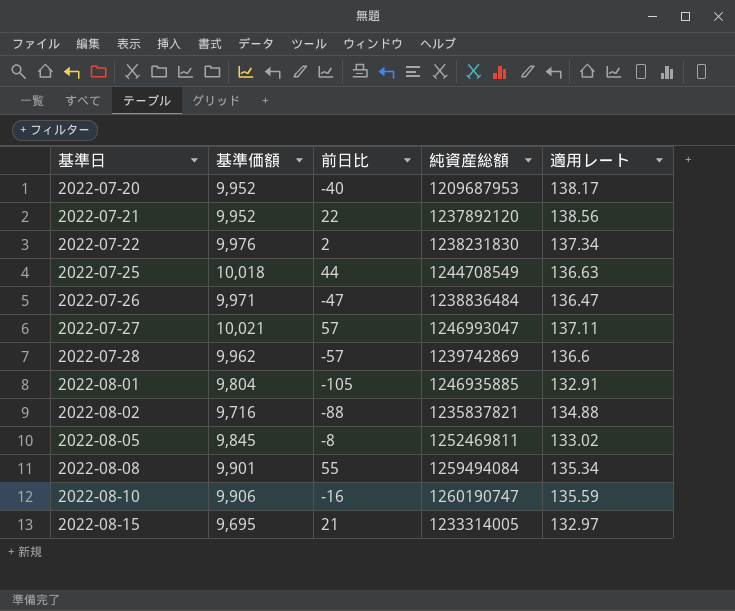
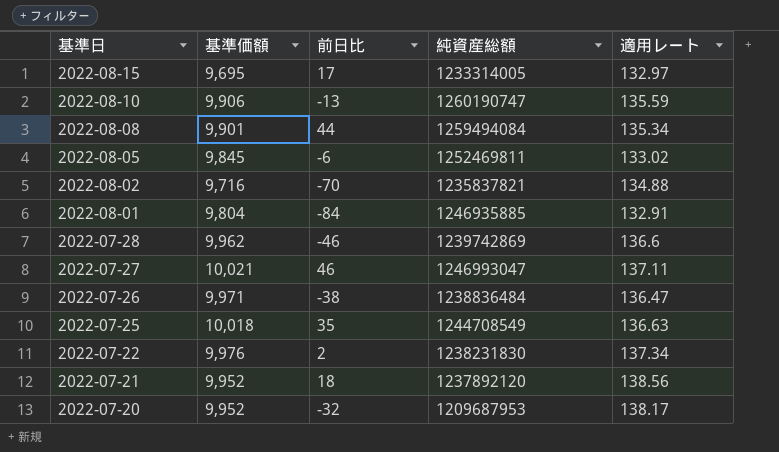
row order: 基準日 ascending -> 基準日 descending
2022-08-15 | 前日比: 21 -> 17
2022-08-10 | 前日比: -16 -> -13
2022-08-08 | 前日比: 55 -> 44
2022-08-05 | 前日比: -8 -> -6
2022-08-02 | 前日比: -88 -> -70
2022-08-01 | 前日比: -105 -> -84
2022-07-28 | 前日比: -57 -> -46
2022-07-27 | 前日比: 57 -> 46
2022-07-26 | 前日比: -47 -> -38
2022-07-25 | 前日比: 44 -> 35
2022-07-21 | 前日比: 22 -> 18
2022-07-20 | 前日比: -40 -> -32

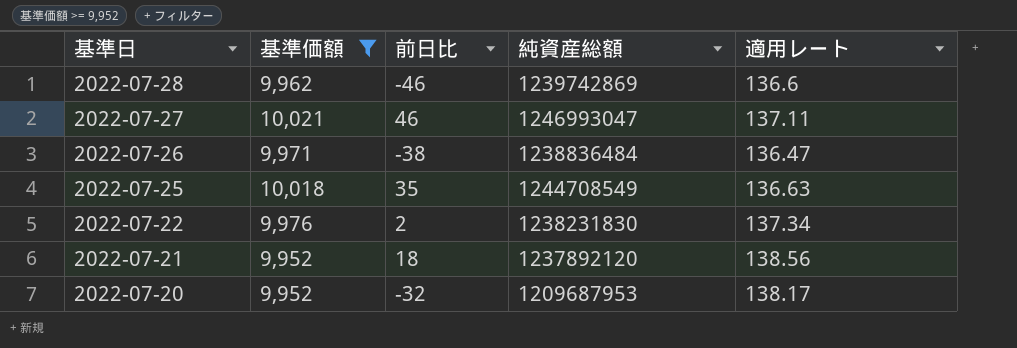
filter: none -> 基準価額 >= 9,952

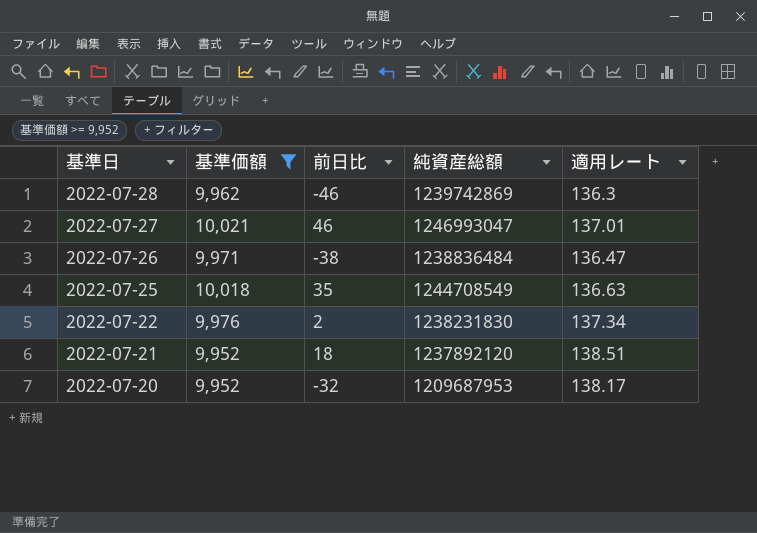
2022-07-28 | 適用レート: 136.6 -> 136.3
2022-07-27 | 適用レート: 137.11 -> 137.01
2022-07-21 | 適用レート: 138.56 -> 138.51

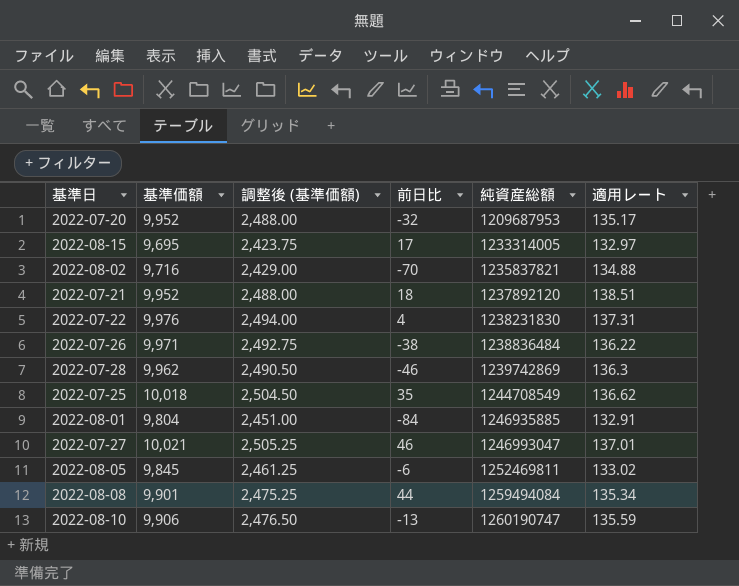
filter: 基準価額 >= 9,952 -> none
row order: 基準日 descending -> 純資産総額 ascending
column 調整後 (基準価額) | formula: none -> [基準価額] * 0.25
2022-07-20 | 適用レート: 138.17 -> 135.17
2022-07-22 | 前日比: 2 -> 4
2022-07-22 | 適用レート: 137.34 -> 137.31
2022-07-26 | 適用レート: 136.47 -> 136.22
2022-07-25 | 適用レート: 136.63 -> 136.62

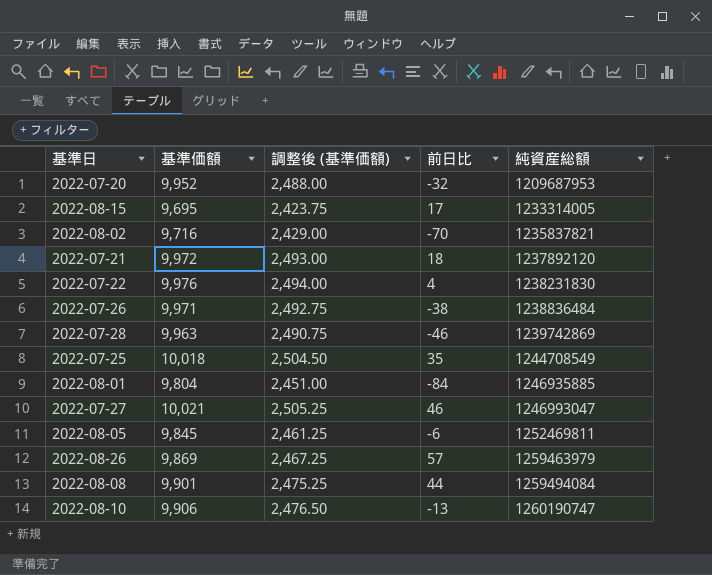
column 適用レート | position: 6 -> none
2022-07-21 | 基準価額: 9,952 -> 9,972
2022-07-21 | 調整後 (基準価額): 2,488.00 -> 2,493.00
2022-07-28 | 基準価額: 9,962 -> 9,963
2022-07-28 | 調整後 (基準価額): 2,490.50 -> 2,490.75
row 2022-08-26: none -> 9,869 | 2,467.25 | 57 | 1259463979

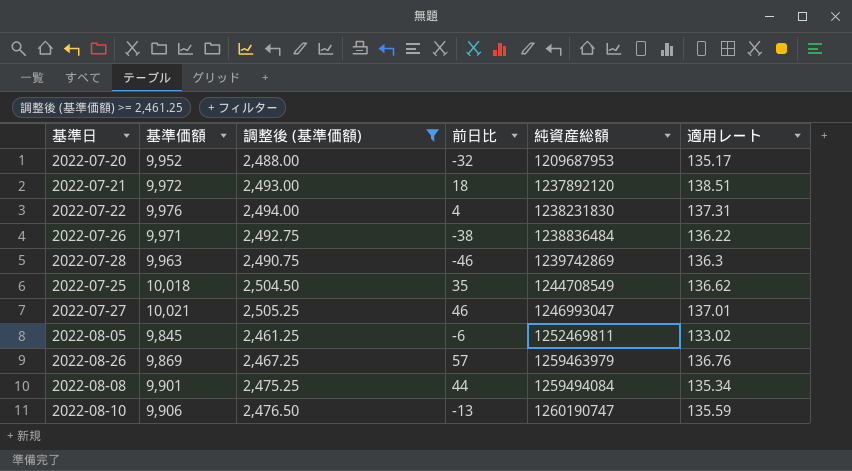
filter: none -> 調整後 (基準価額) >= 2,461.25
column 適用レート | position: none -> 6

